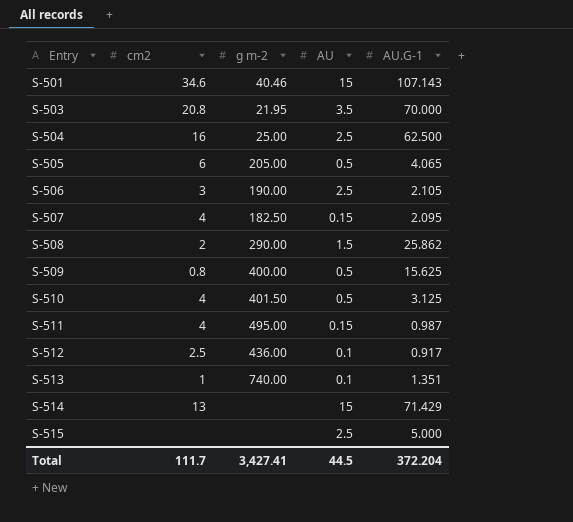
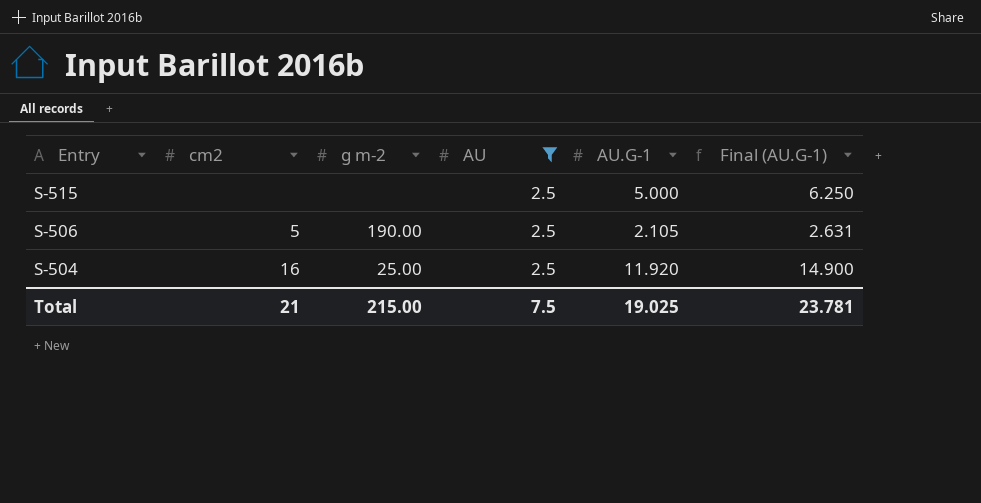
filter: none -> AU = 2.5
row order: Entry ascending -> Entry descending
column Final (AU.G-1) | formula: none -> [AU.G-1] * 1.25
S-506 | cm2: 3 -> 5
S-504 | AU.G-1: 62.500 -> 11.920
Total | cm2: 111.7 -> 21
Total | g m-2: 3,427.41 -> 215.00
Total | AU: 44.5 -> 7.5
Total | AU.G-1: 372.204 -> 19.025

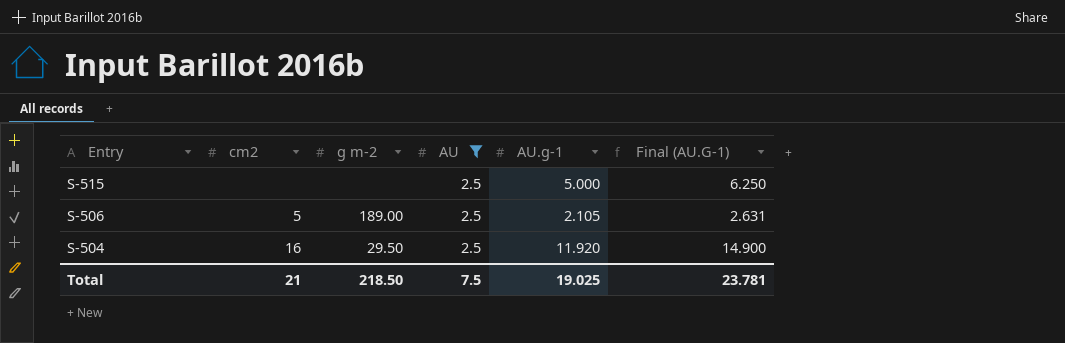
column name: AU.G-1 -> AU.g-1
S-506 | g m-2: 190.00 -> 189.00
S-504 | g m-2: 25.00 -> 29.50
Total | g m-2: 215.00 -> 218.50

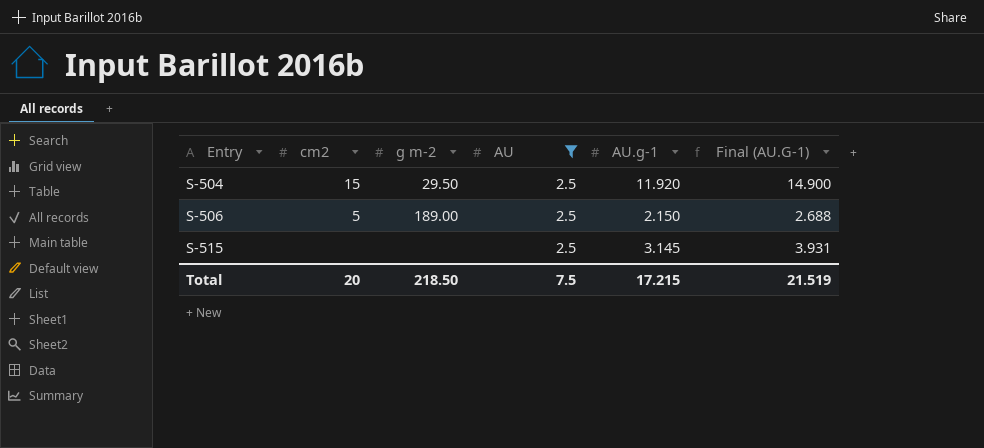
row order: Entry descending -> Entry ascending
S-504 | cm2: 16 -> 15
S-506 | AU.g-1: 2.105 -> 2.150
S-506 | Final (AU.G-1): 2.631 -> 2.688
S-515 | AU.g-1: 5.000 -> 3.145
S-515 | Final (AU.G-1): 6.250 -> 3.931
Total | cm2: 21 -> 20
Total | AU.g-1: 19.025 -> 17.215
Total | Final (AU.G-1): 23.781 -> 21.519

